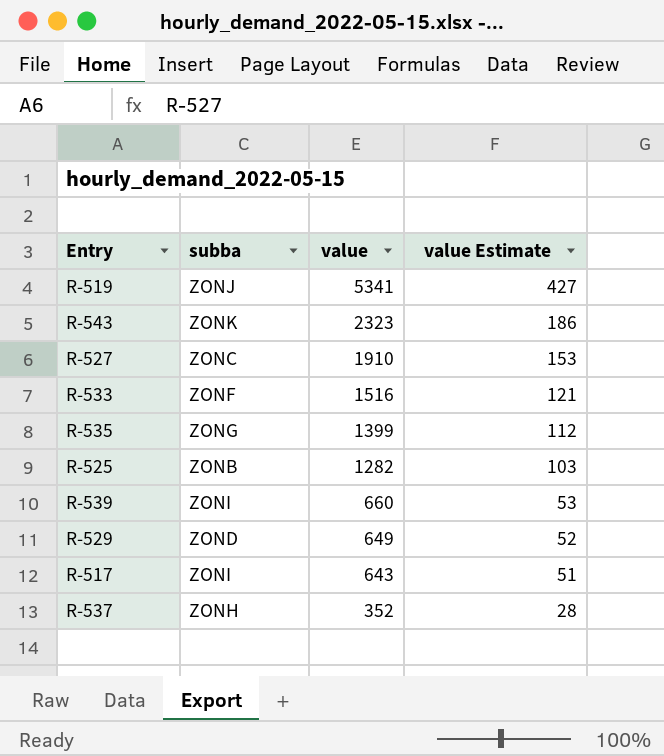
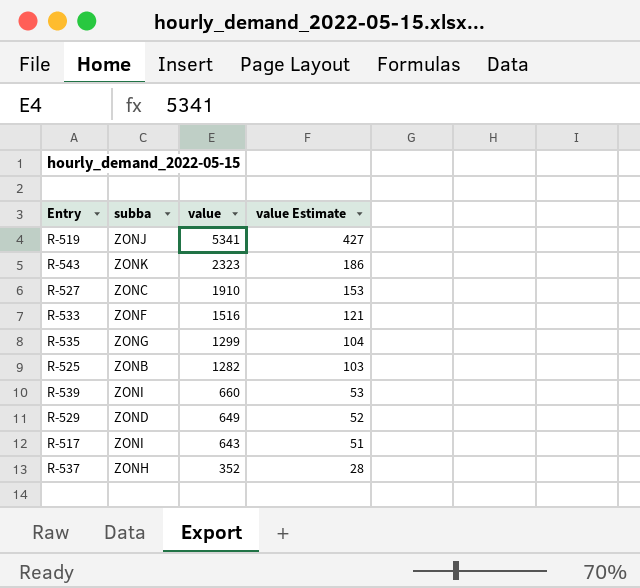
R-535 | value: 1399 -> 1299
R-535 | value Estimate: 112 -> 104

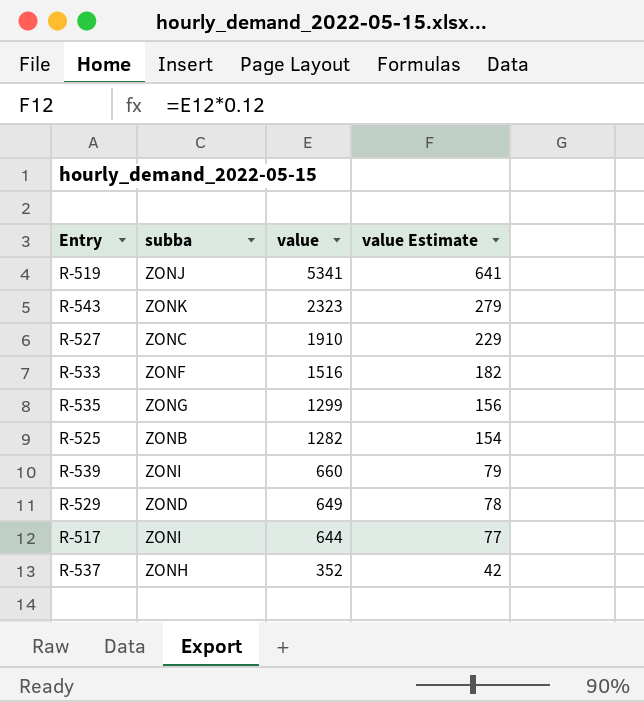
column value Estimate | formula: [value] * 0.08 -> [value] * 0.12
R-517 | value: 643 -> 644

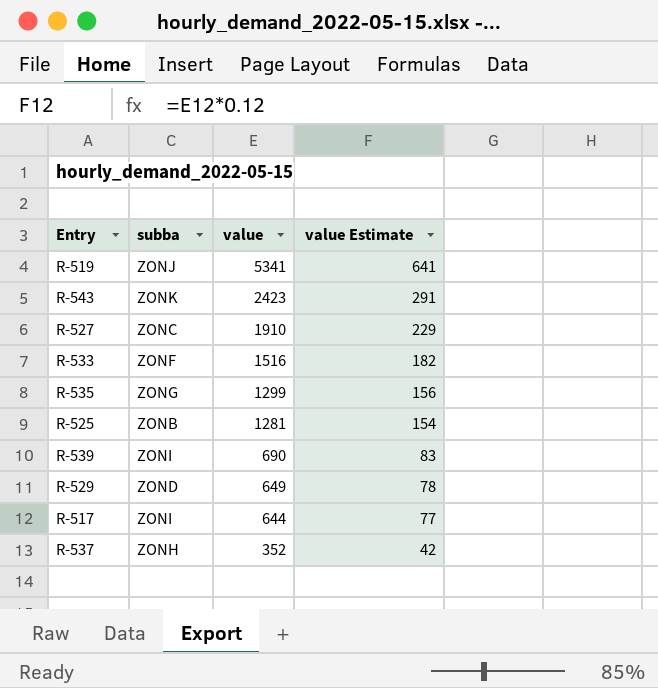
R-543 | value: 2323 -> 2423
R-543 | value Estimate: 279 -> 291
R-525 | value: 1282 -> 1281
R-539 | value: 660 -> 690
R-539 | value Estimate: 79 -> 83

